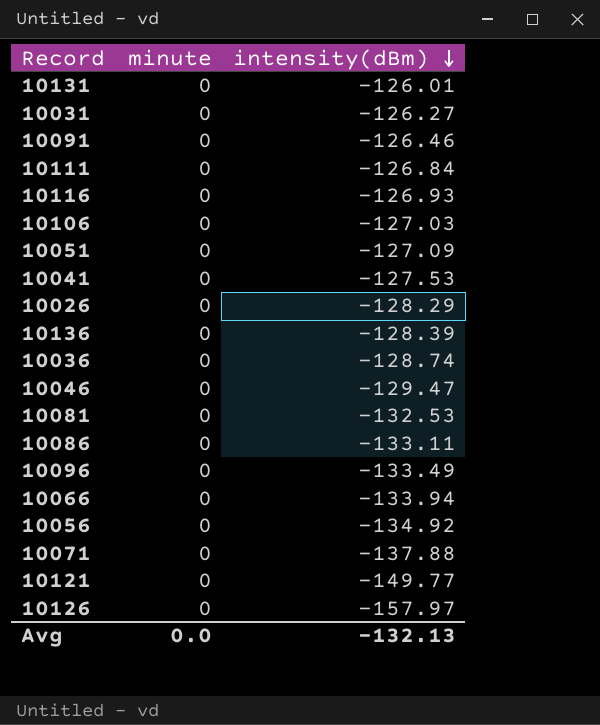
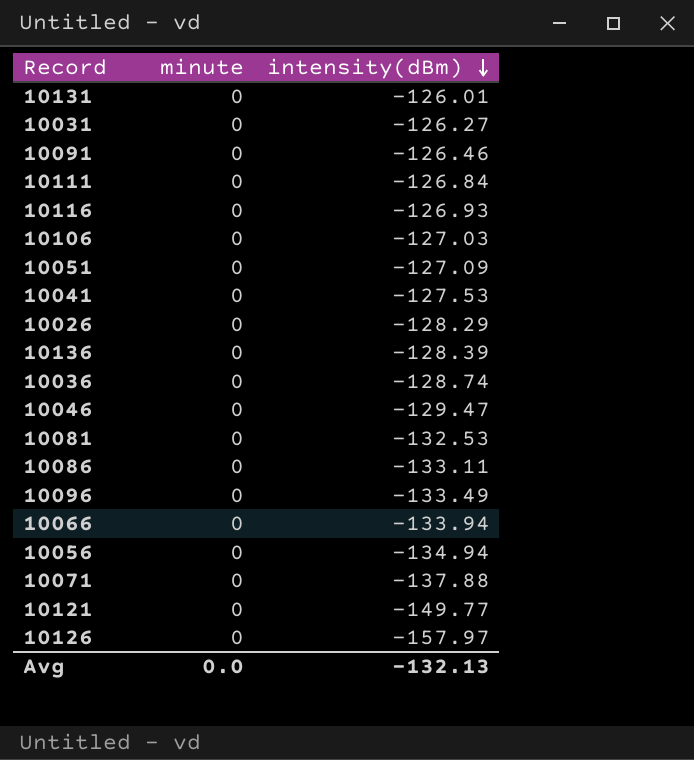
10056 | intensity(dBm): -134.92 -> -134.94

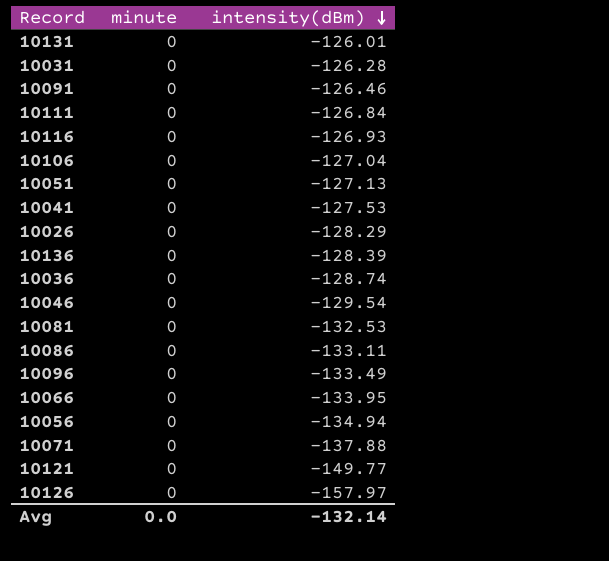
10031 | intensity(dBm): -126.27 -> -126.28
10106 | intensity(dBm): -127.03 -> -127.04
10051 | intensity(dBm): -127.09 -> -127.13
10046 | intensity(dBm): -129.47 -> -129.54
10066 | intensity(dBm): -133.94 -> -133.95
Avg | intensity(dBm): -132.13 -> -132.14

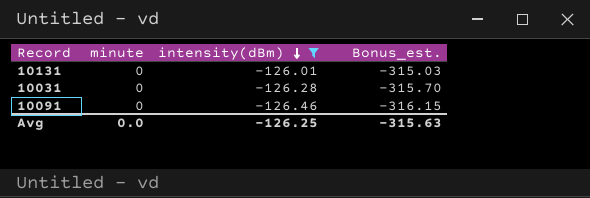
filter: none -> intensity(dBm) >= -126.46
column Bonus_est. | formula: none -> [intensity(dBm)] * 2.5
Avg | intensity(dBm): -132.14 -> -126.25

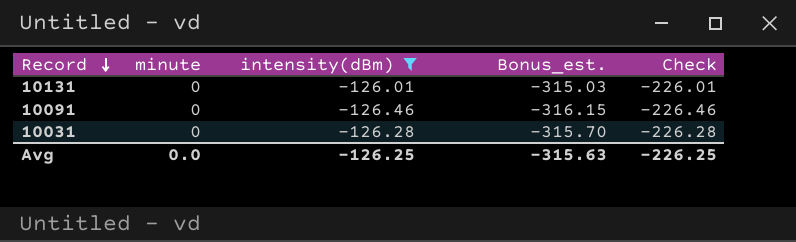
row order: intensity(dBm) descending -> Record descending
column Check | formula: none -> [intensity(dBm)] - 100

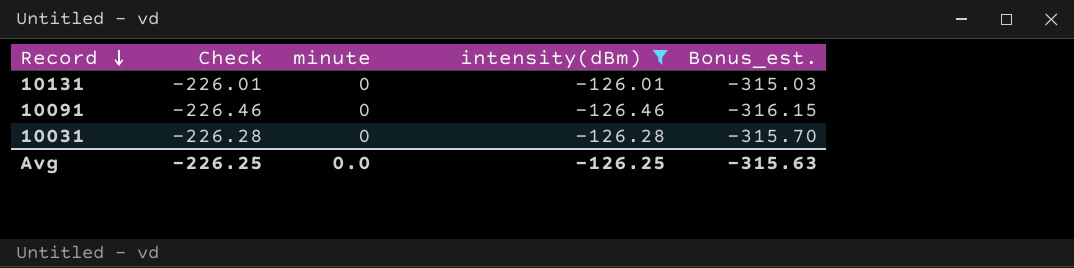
column Check | position: 5 -> 2

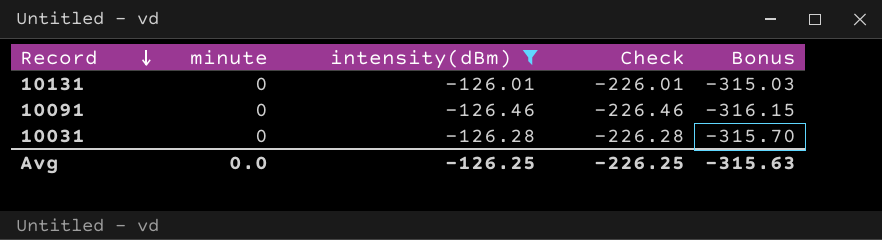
column Check | position: 2 -> 4
column name: Bonus_est. -> Bonus

